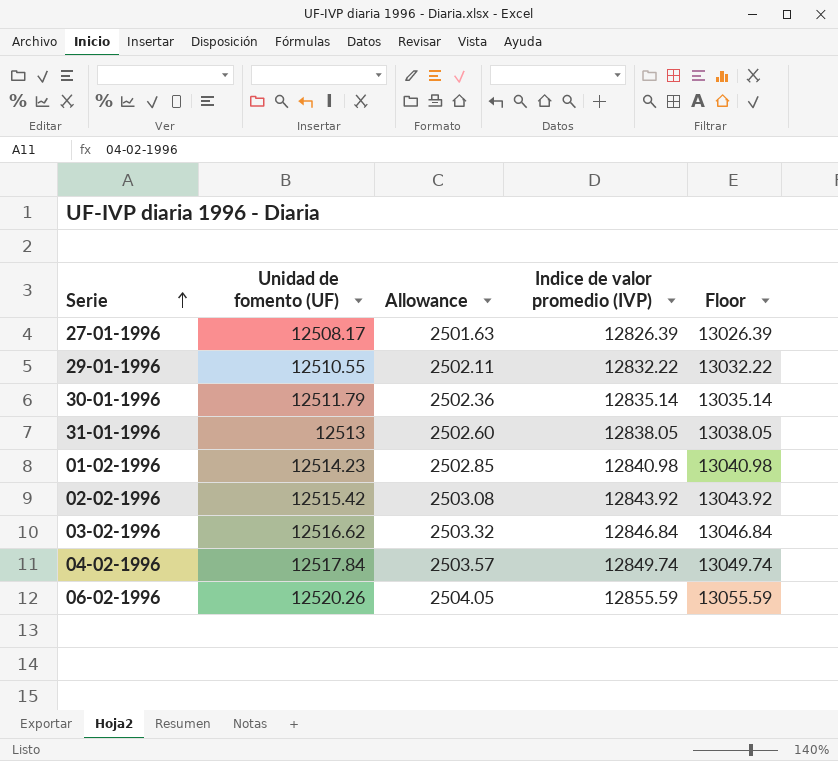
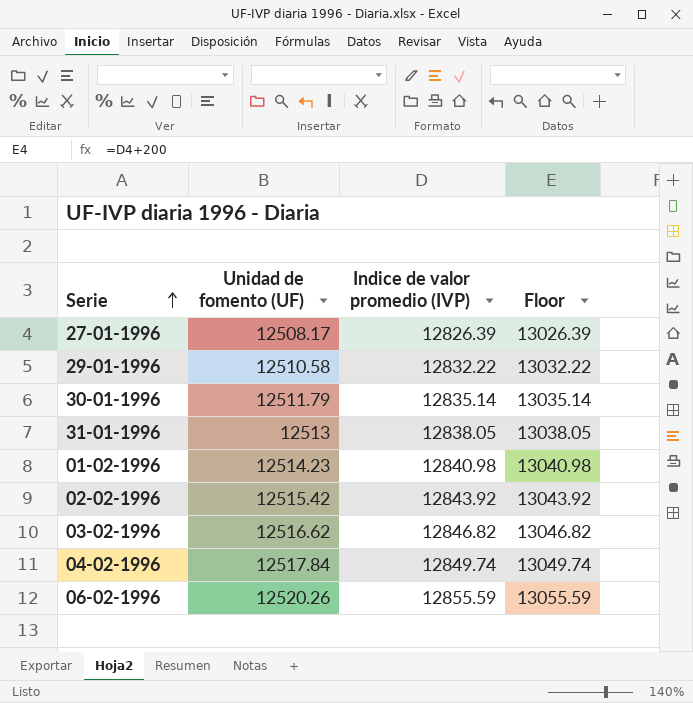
column Allowance | formula: [Unidad de fomento (UF)] * 0.2 -> none
29-01-1996 | Unidad de fomento (UF): 12510.55 -> 12510.58
03-02-1996 | Indice de valor promedio (IVP): 12846.84 -> 12846.82
03-02-1996 | Floor: 13046.84 -> 13046.82

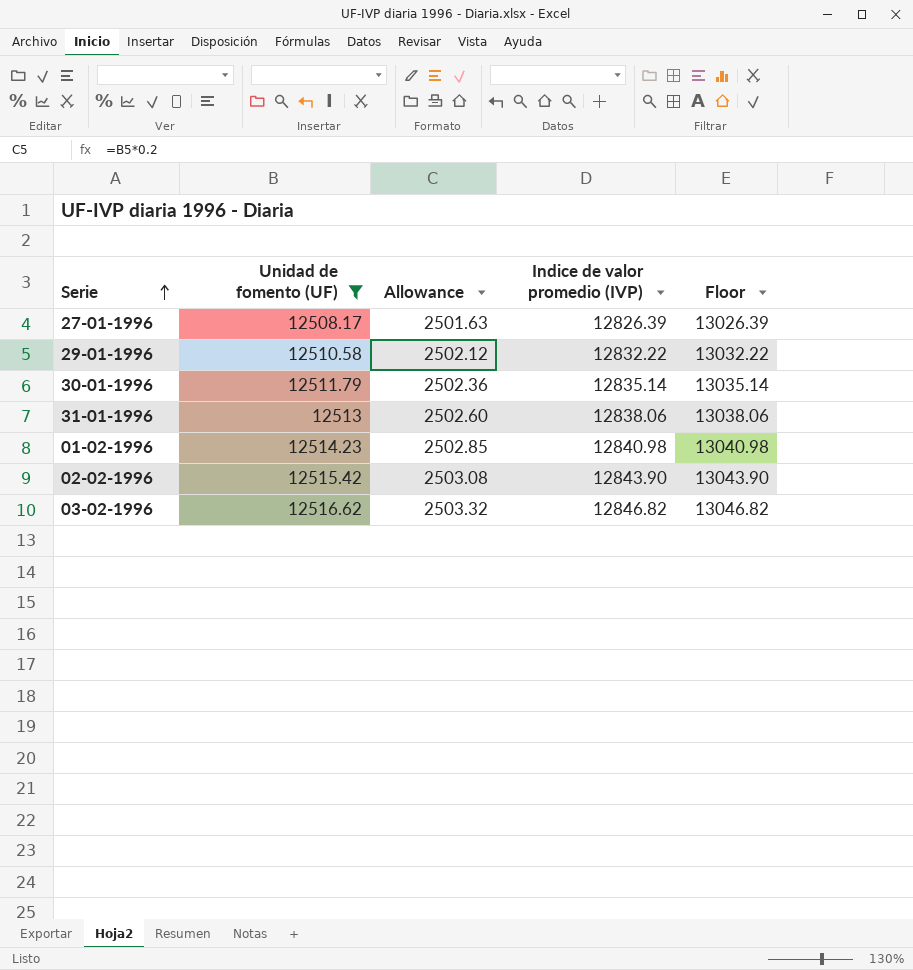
filter: none -> Unidad de fomento (UF) <= 12516.62
column Allowance | formula: none -> [Unidad de fomento (UF)] * 0.2
31-01-1996 | Indice de valor promedio (IVP): 12838.05 -> 12838.06
31-01-1996 | Floor: 13038.05 -> 13038.06
02-02-1996 | Indice de valor promedio (IVP): 12843.92 -> 12843.90
02-02-1996 | Floor: 13043.92 -> 13043.90

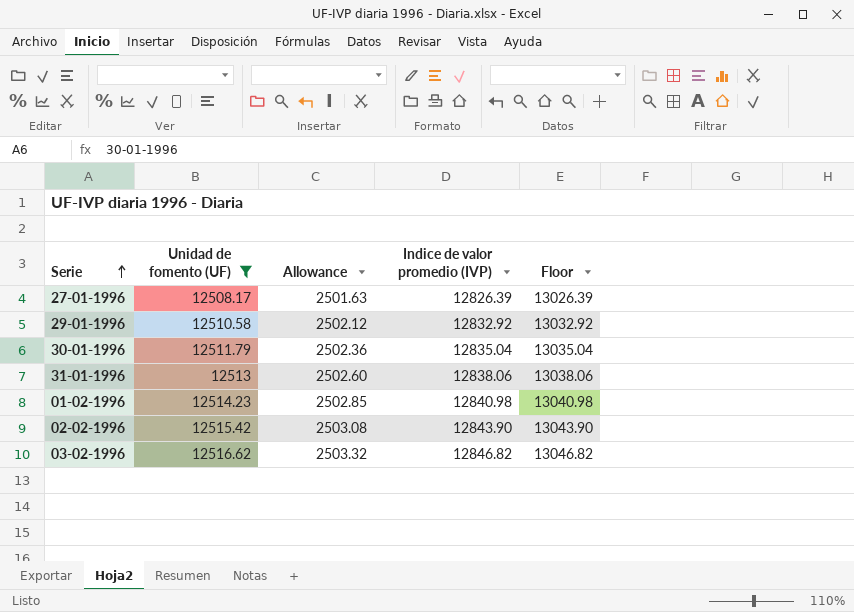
29-01-1996 | Indice de valor promedio (IVP): 12832.22 -> 12832.92
29-01-1996 | Floor: 13032.22 -> 13032.92
30-01-1996 | Indice de valor promedio (IVP): 12835.14 -> 12835.04
30-01-1996 | Floor: 13035.14 -> 13035.04

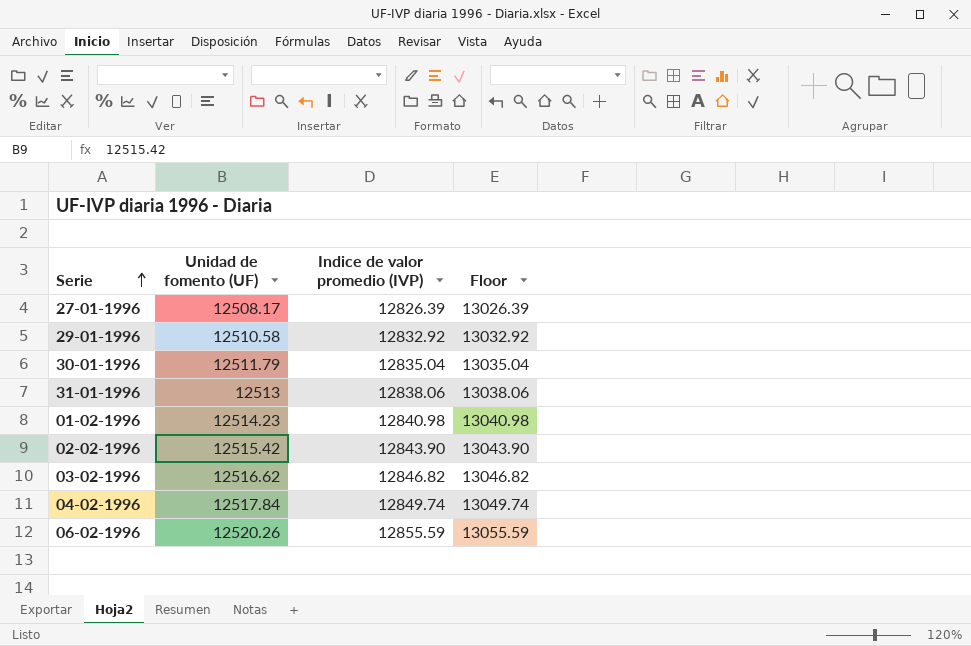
filter: Unidad de fomento (UF) <= 12516.62 -> none
column Allowance | formula: [Unidad de fomento (UF)] * 0.2 -> none

